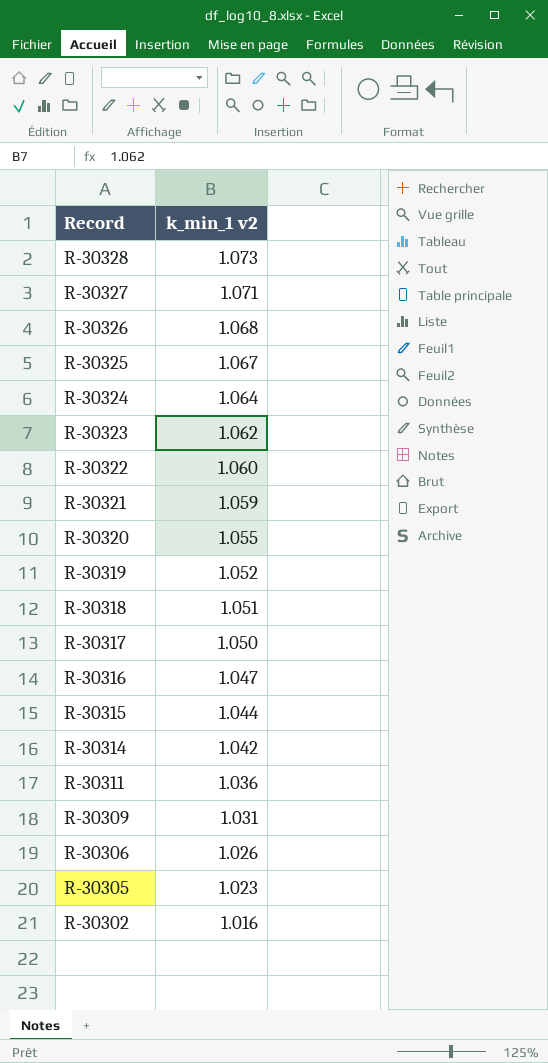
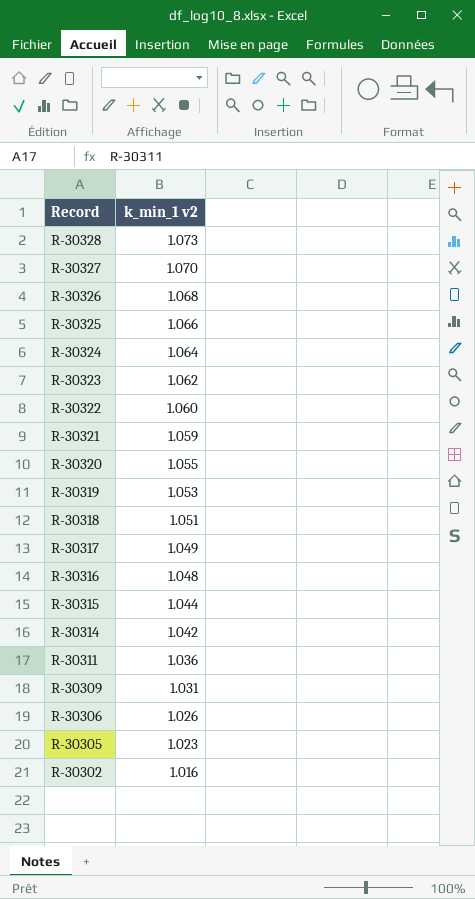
R-30327 | k_min_1 v2: 1.071 -> 1.070
R-30325 | k_min_1 v2: 1.067 -> 1.066
R-30319 | k_min_1 v2: 1.052 -> 1.053
R-30317 | k_min_1 v2: 1.050 -> 1.049
R-30316 | k_min_1 v2: 1.047 -> 1.048

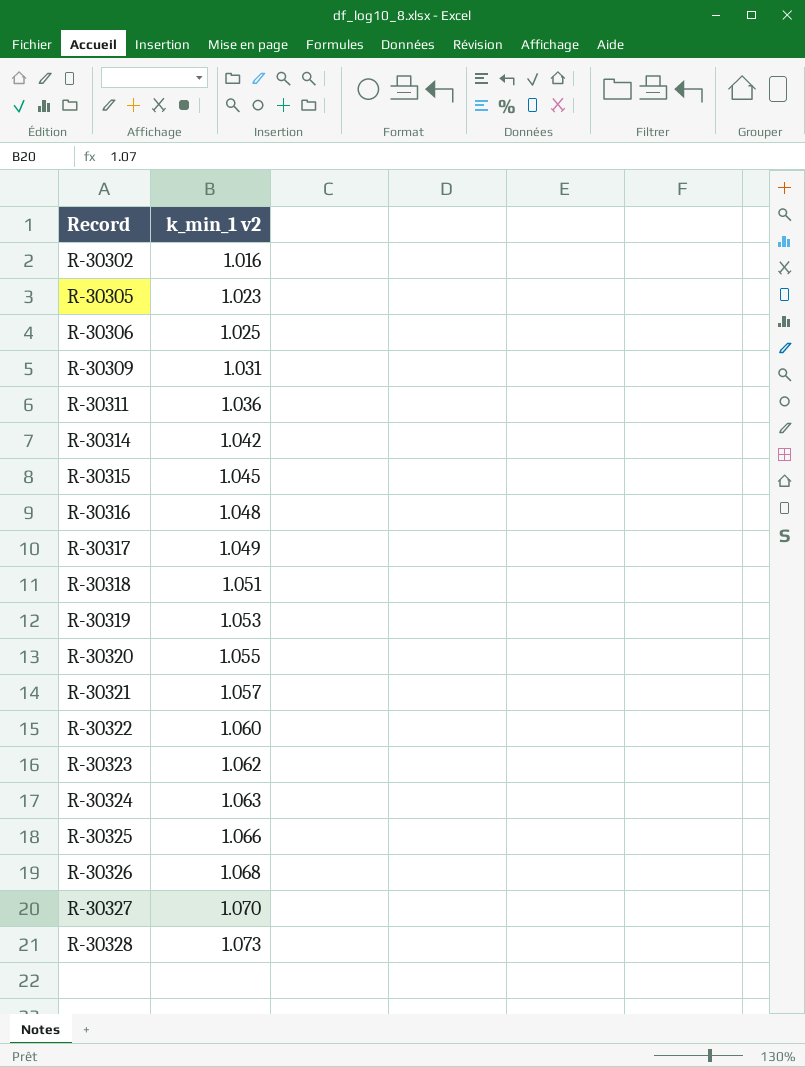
row order: Record descending -> Record ascending
R-30306 | k_min_1 v2: 1.026 -> 1.025
R-30315 | k_min_1 v2: 1.044 -> 1.045
R-30321 | k_min_1 v2: 1.059 -> 1.057
R-30324 | k_min_1 v2: 1.064 -> 1.063

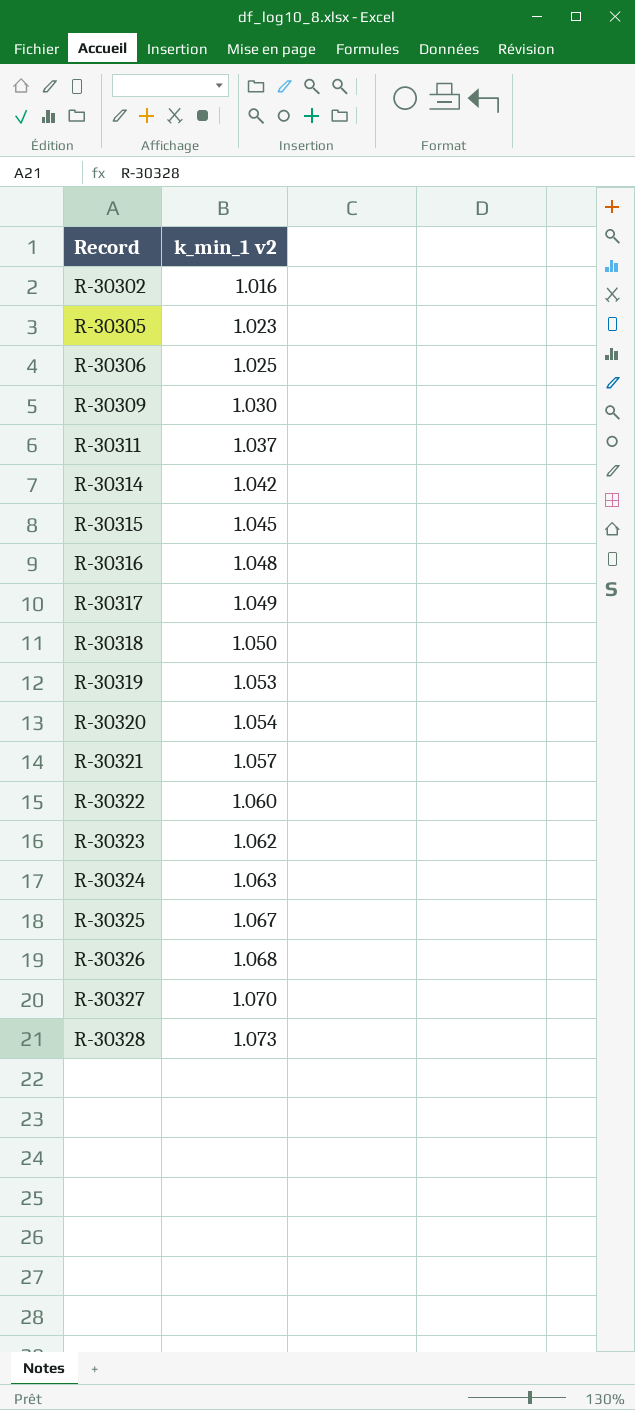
R-30309 | k_min_1 v2: 1.031 -> 1.030
R-30311 | k_min_1 v2: 1.036 -> 1.037
R-30318 | k_min_1 v2: 1.051 -> 1.050
R-30320 | k_min_1 v2: 1.055 -> 1.054
R-30325 | k_min_1 v2: 1.066 -> 1.067

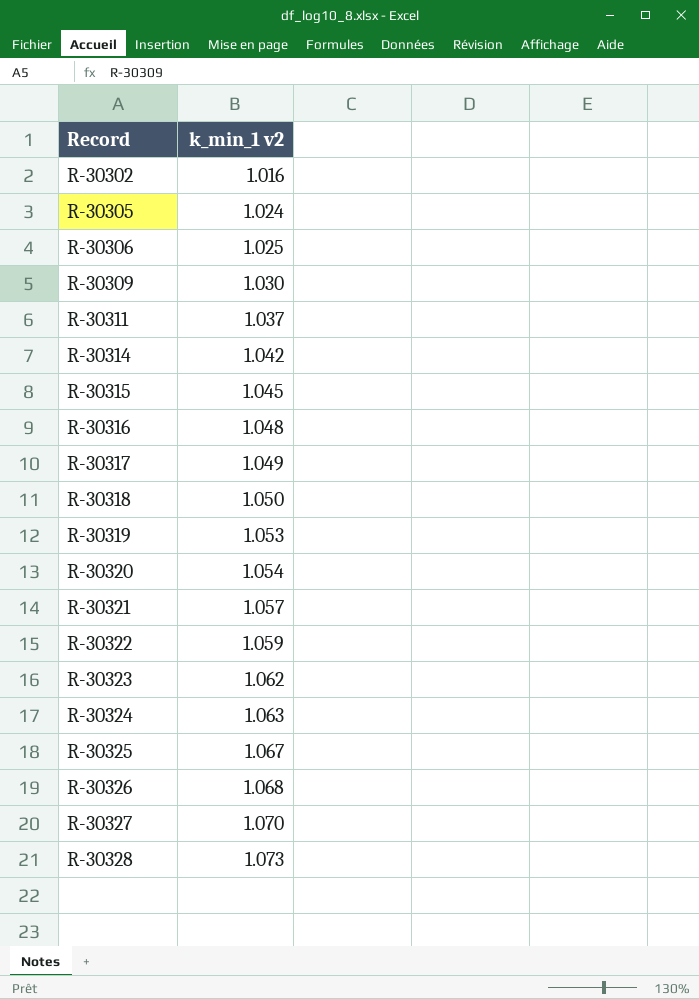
R-30305 | k_min_1 v2: 1.023 -> 1.024
R-30322 | k_min_1 v2: 1.060 -> 1.059

